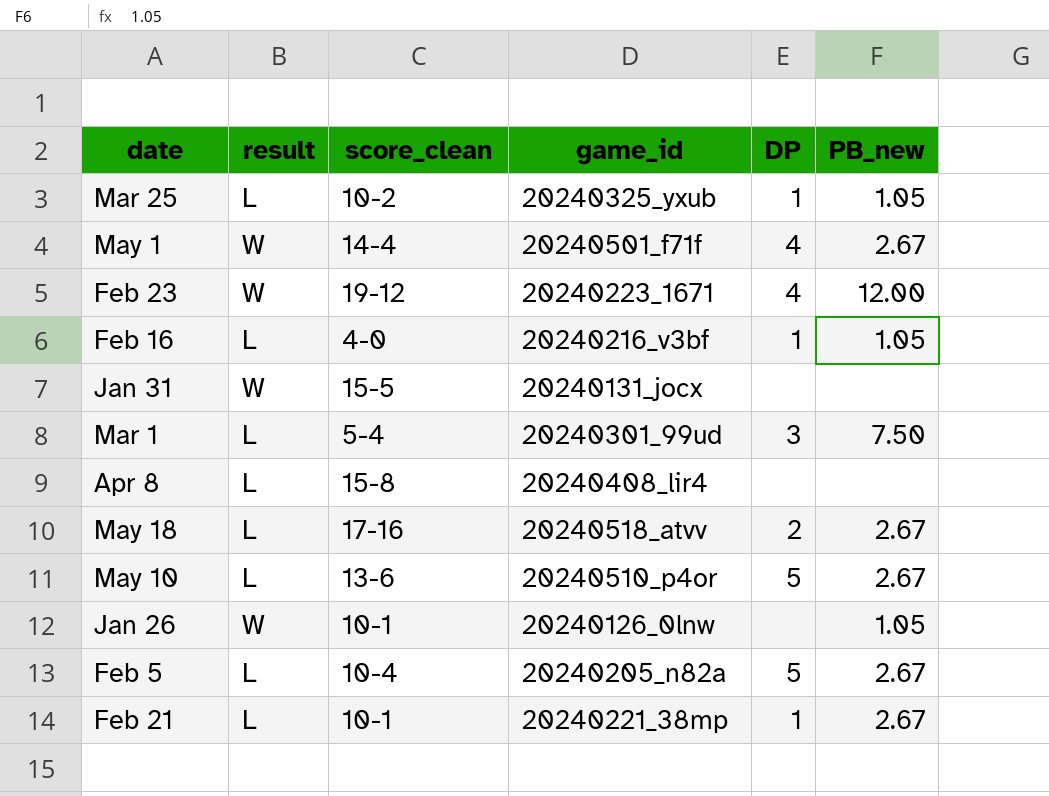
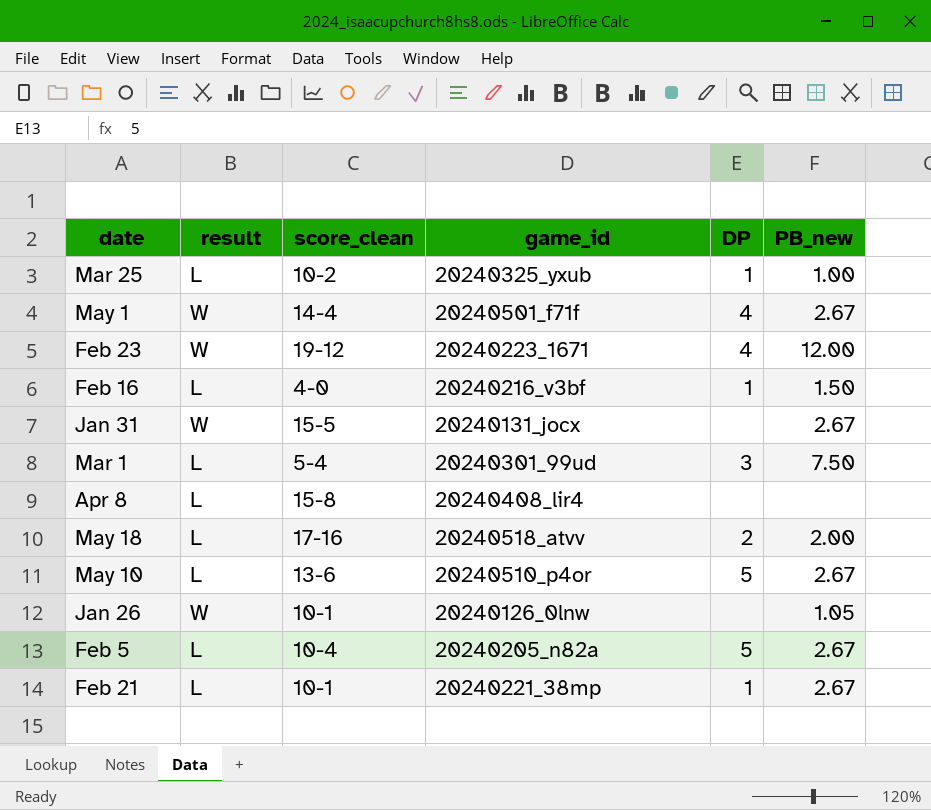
Mar 25 | PB_new: 1.05 -> 1.00
Feb 16 | PB_new: 1.05 -> 1.50
Jan 31 | PB_new: none -> 2.67
May 18 | PB_new: 2.67 -> 2.00

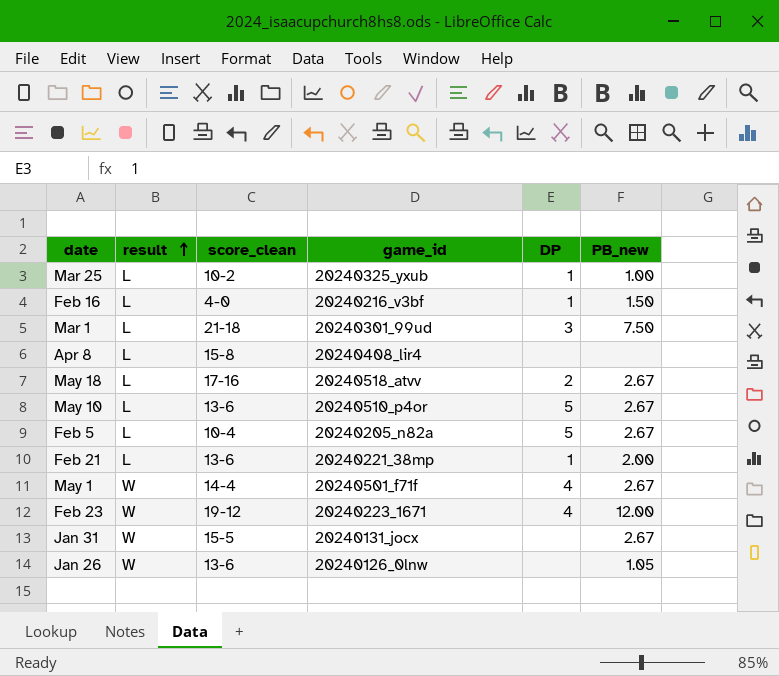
row order: none -> result ascending
Mar 1 | score_clean: 5-4 -> 21-18
May 18 | PB_new: 2.00 -> 2.67
Feb 21 | score_clean: 10-1 -> 13-6
Feb 21 | PB_new: 2.67 -> 2.00
Jan 26 | score_clean: 10-1 -> 13-6

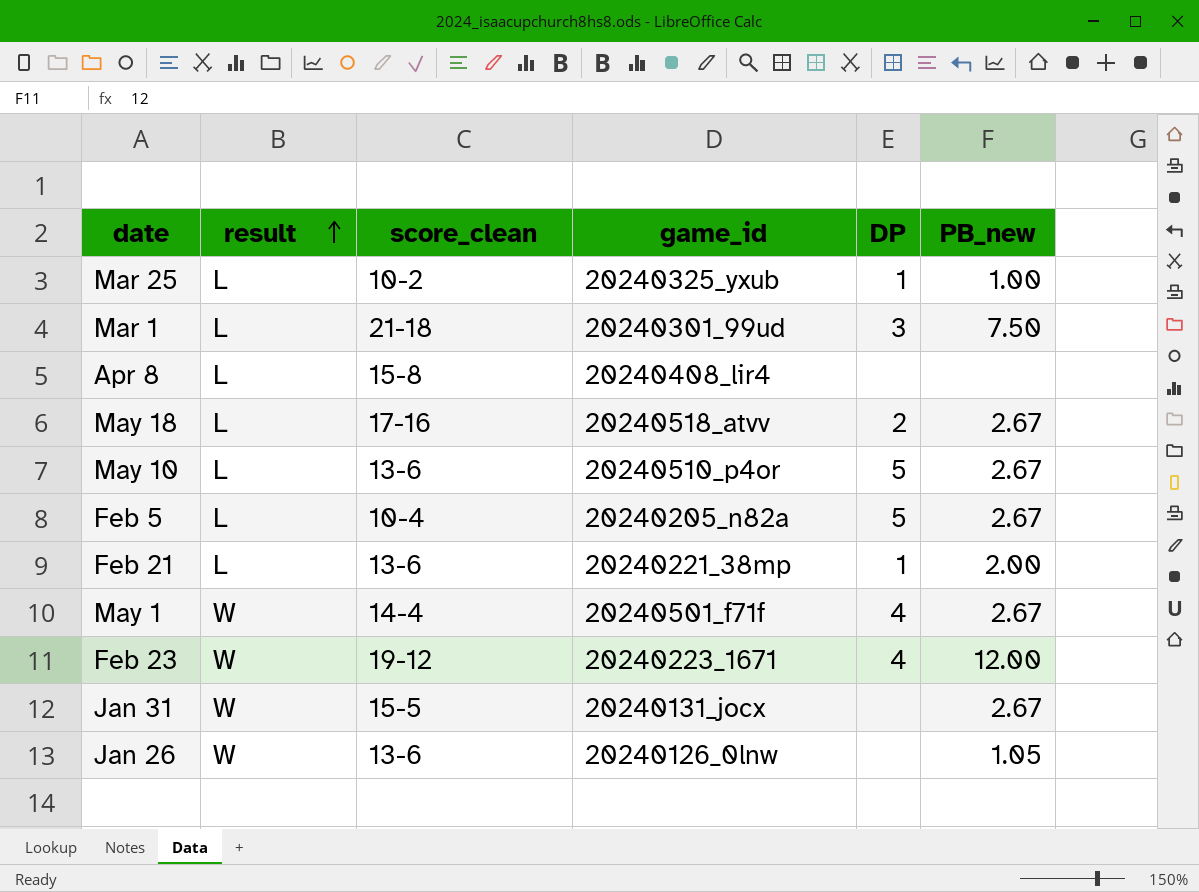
row Feb 16: L | 4-0 | 20240216_v3bf | 1 | 1.50 -> none

